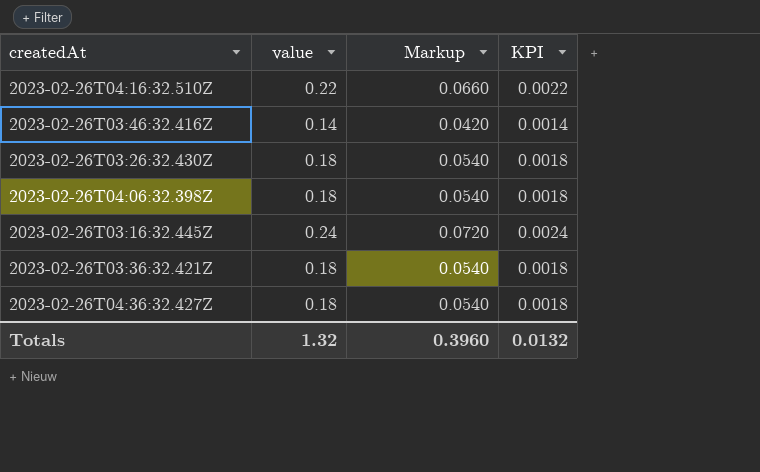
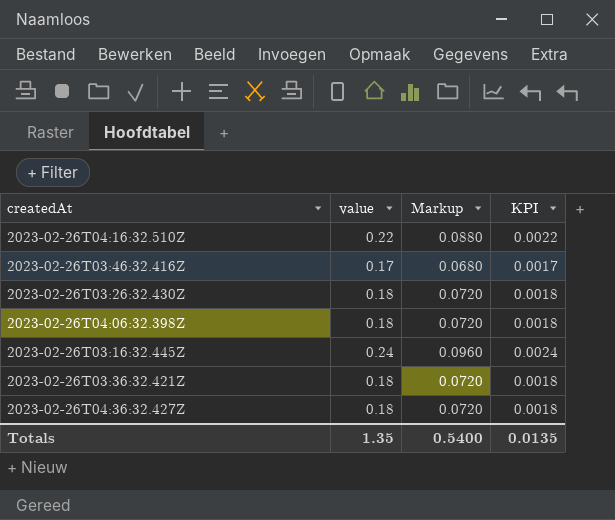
column Markup | formula: [value] * 0.3 -> [value] * 0.4
2023-02-26T03:46:32.416Z | value: 0.14 -> 0.17
2023-02-26T03:46:32.416Z | KPI: 0.0014 -> 0.0017
Totals | value: 1.32 -> 1.35
Totals | Markup: 0.3960 -> 0.5400
Totals | KPI: 0.0132 -> 0.0135

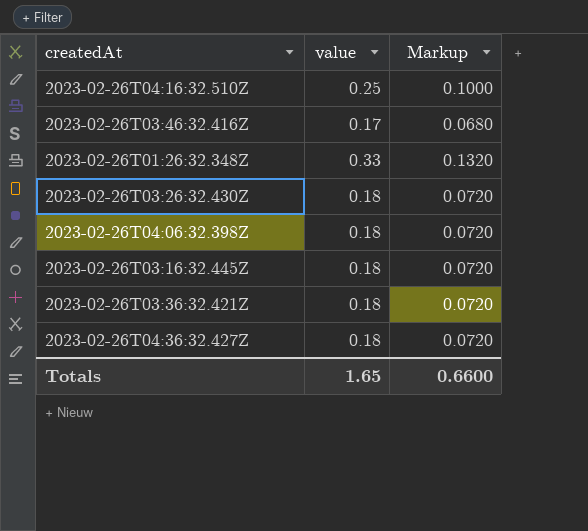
column KPI | formula: [value] * 0.01 -> none
2023-02-26T04:16:32.510Z | value: 0.22 -> 0.25
2023-02-26T04:16:32.510Z | Markup: 0.0880 -> 0.1000
row 2023-02-26T01:26:32.348Z: none -> 0.33 | 0.1320
2023-02-26T03:16:32.445Z | value: 0.24 -> 0.18
2023-02-26T03:16:32.445Z | Markup: 0.0960 -> 0.0720
Totals | value: 1.35 -> 1.65
Totals | Markup: 0.5400 -> 0.6600

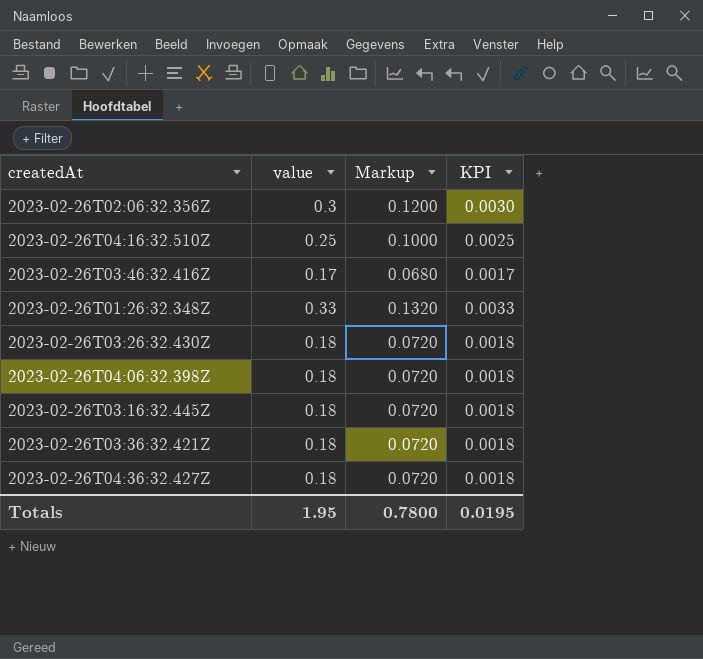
column KPI | formula: none -> [value] * 0.01
row 2023-02-26T02:06:32.356Z: none -> 0.3 | 0.1200 | 0.0030
Totals | value: 1.65 -> 1.95
Totals | Markup: 0.6600 -> 0.7800

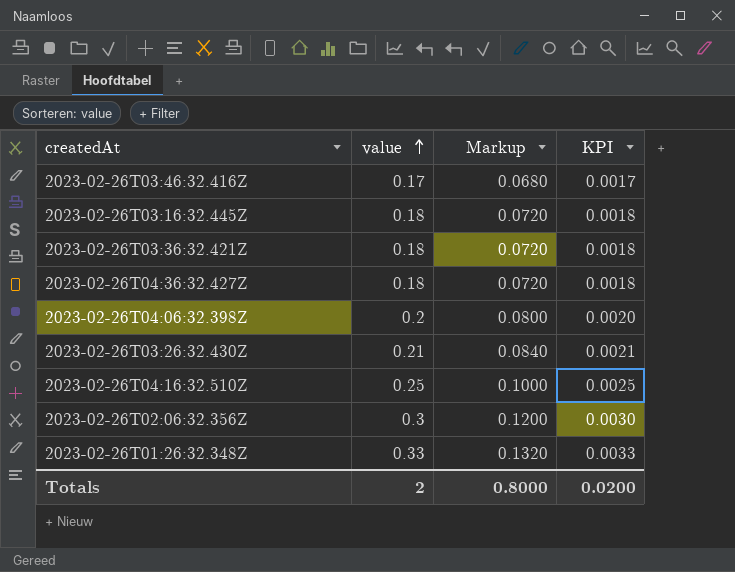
row order: none -> value ascending
2023-02-26T04:06:32.398Z | value: 0.18 -> 0.2
2023-02-26T04:06:32.398Z | Markup: 0.0720 -> 0.0800
2023-02-26T04:06:32.398Z | KPI: 0.0018 -> 0.0020
2023-02-26T03:26:32.430Z | value: 0.18 -> 0.21
2023-02-26T03:26:32.430Z | Markup: 0.0720 -> 0.0840
2023-02-26T03:26:32.430Z | KPI: 0.0018 -> 0.0021
Totals | value: 1.95 -> 2
Totals | Markup: 0.7800 -> 0.8000
Totals | KPI: 0.0195 -> 0.0200

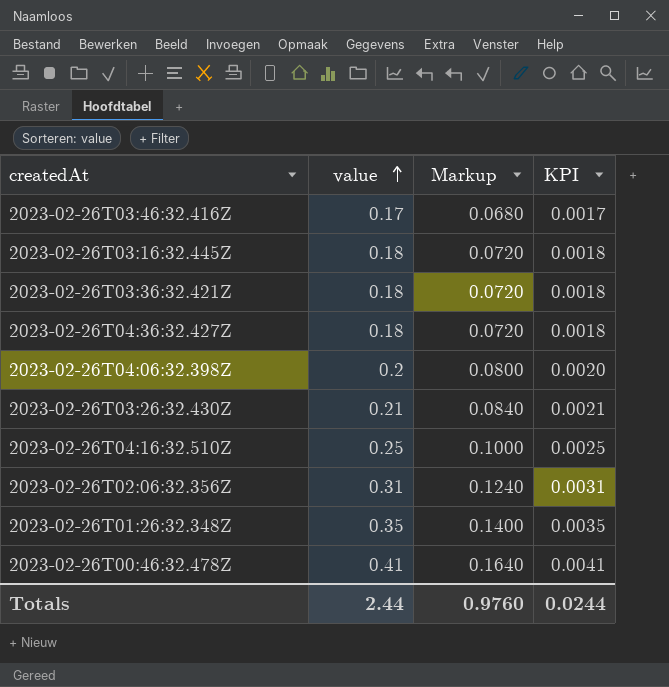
2023-02-26T02:06:32.356Z | value: 0.3 -> 0.31
2023-02-26T02:06:32.356Z | Markup: 0.1200 -> 0.1240
2023-02-26T02:06:32.356Z | KPI: 0.0030 -> 0.0031
2023-02-26T01:26:32.348Z | value: 0.33 -> 0.35
2023-02-26T01:26:32.348Z | Markup: 0.1320 -> 0.1400
2023-02-26T01:26:32.348Z | KPI: 0.0033 -> 0.0035
row 2023-02-26T00:46:32.478Z: none -> 0.41 | 0.1640 | 0.0041
Totals | value: 2 -> 2.44
Totals | Markup: 0.8000 -> 0.9760
Totals | KPI: 0.0200 -> 0.0244

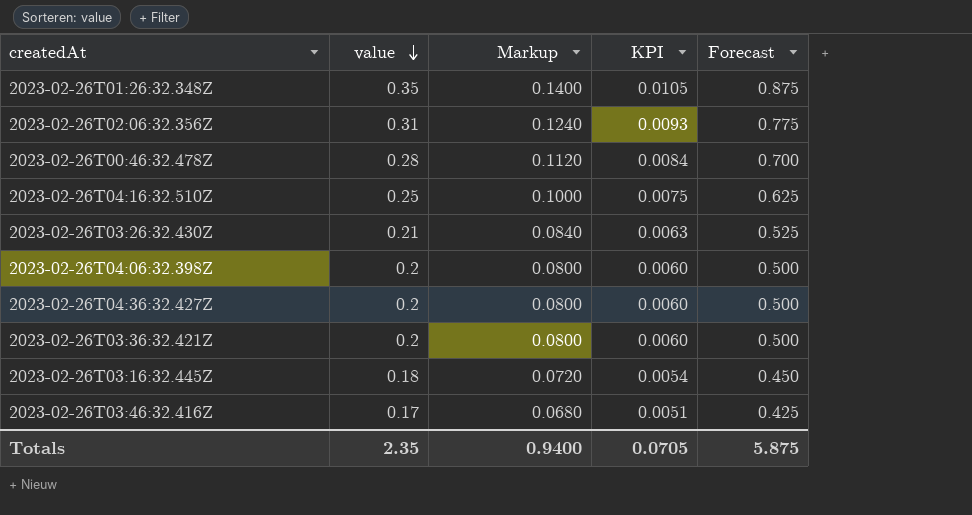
row order: value ascending -> value descending
column KPI | formula: [value] * 0.01 -> [value] * 0.03
column Forecast | formula: none -> [value] * 2.5
2023-02-26T00:46:32.478Z | value: 0.41 -> 0.28
2023-02-26T00:46:32.478Z | Markup: 0.1640 -> 0.1120
2023-02-26T04:36:32.427Z | value: 0.18 -> 0.2
2023-02-26T04:36:32.427Z | Markup: 0.0720 -> 0.0800
2023-02-26T03:36:32.421Z | value: 0.18 -> 0.2
2023-02-26T03:36:32.421Z | Markup: 0.0720 -> 0.0800
Totals | value: 2.44 -> 2.35
Totals | Markup: 0.9760 -> 0.9400
Totals | KPI: 0.0244 -> 0.0705

